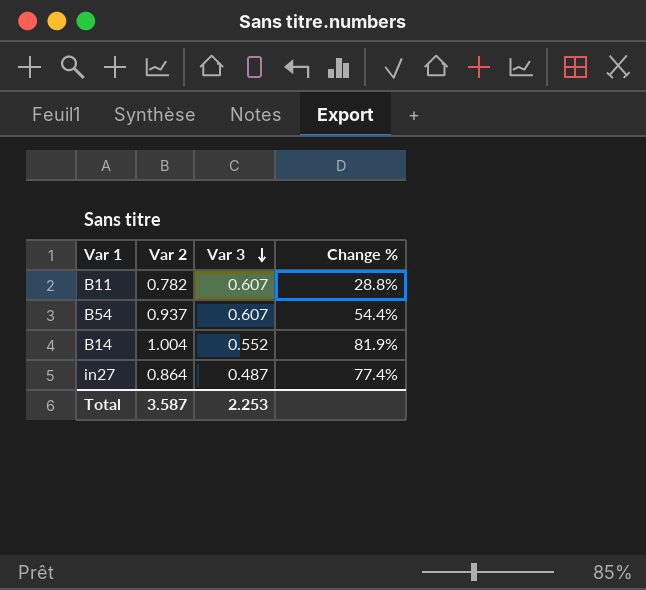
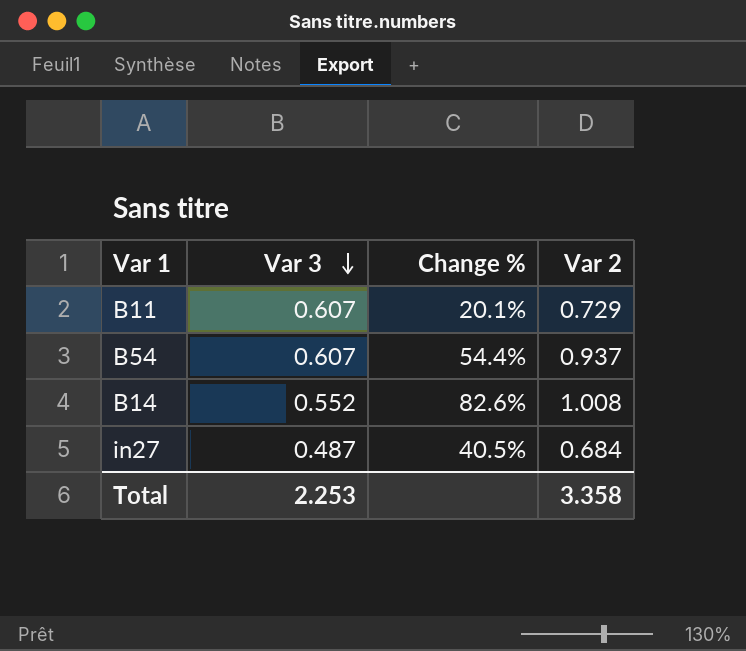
column Var 2 | position: 2 -> 4
B11 | Change %: 28.8% -> 20.1%
B11 | Var 2: 0.782 -> 0.729
B14 | Change %: 81.9% -> 82.6%
B14 | Var 2: 1.004 -> 1.008
in27 | Change %: 77.4% -> 40.5%
in27 | Var 2: 0.864 -> 0.684
Total | Var 2: 3.587 -> 3.358

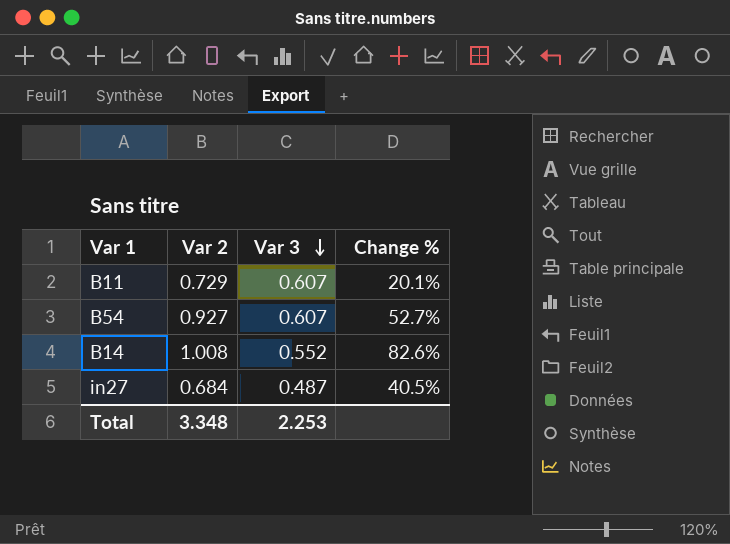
column Var 2 | position: 4 -> 2
B54 | Var 2: 0.937 -> 0.927
B54 | Change %: 54.4% -> 52.7%
Total | Var 2: 3.358 -> 3.348

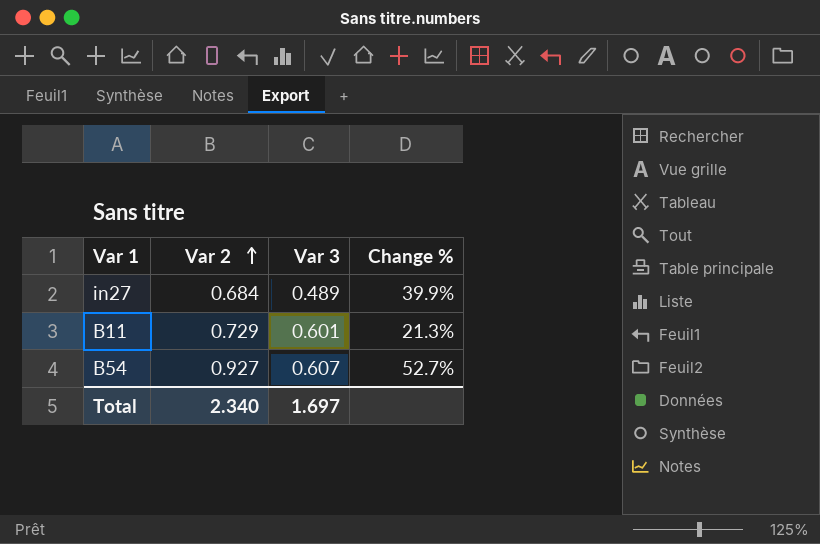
row order: Var 3 descending -> Var 2 ascending
row B14: 1.008 | 0.552 | 82.6% -> none
in27 | Var 3: 0.487 -> 0.489
in27 | Change %: 40.5% -> 39.9%
B11 | Var 3: 0.607 -> 0.601
B11 | Change %: 20.1% -> 21.3%
Total | Var 2: 3.348 -> 2.340
Total | Var 3: 2.253 -> 1.697

